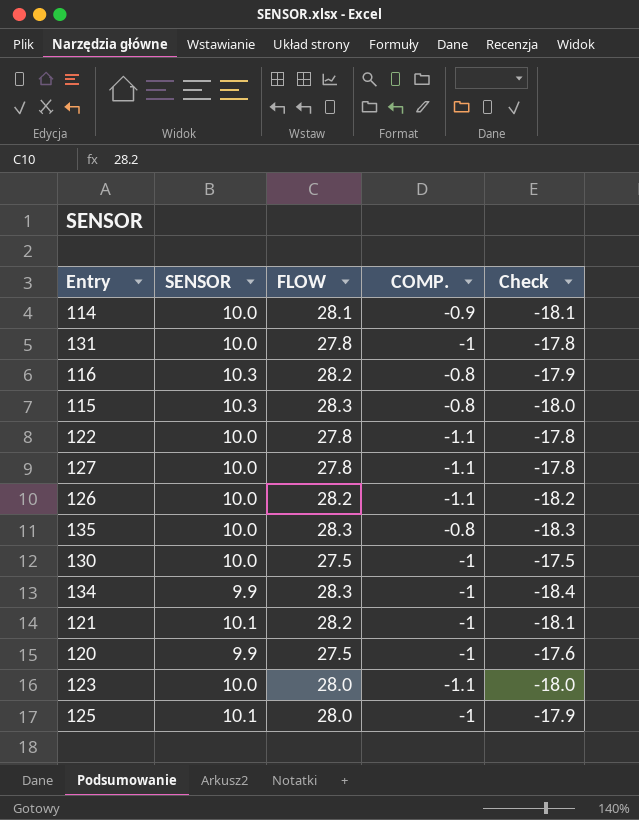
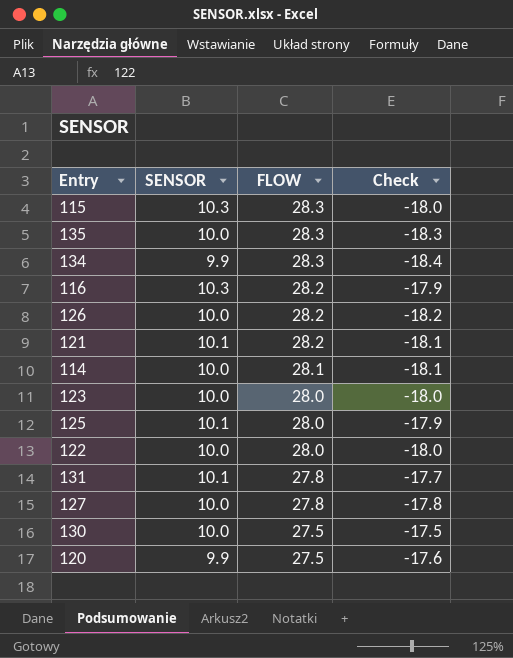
row order: none -> FLOW descending
column COMP. | position: 4 -> none
122 | FLOW: 27.8 -> 28.0
122 | Check: -17.8 -> -18.0
131 | SENSOR: 10.0 -> 10.1
131 | Check: -17.8 -> -17.7

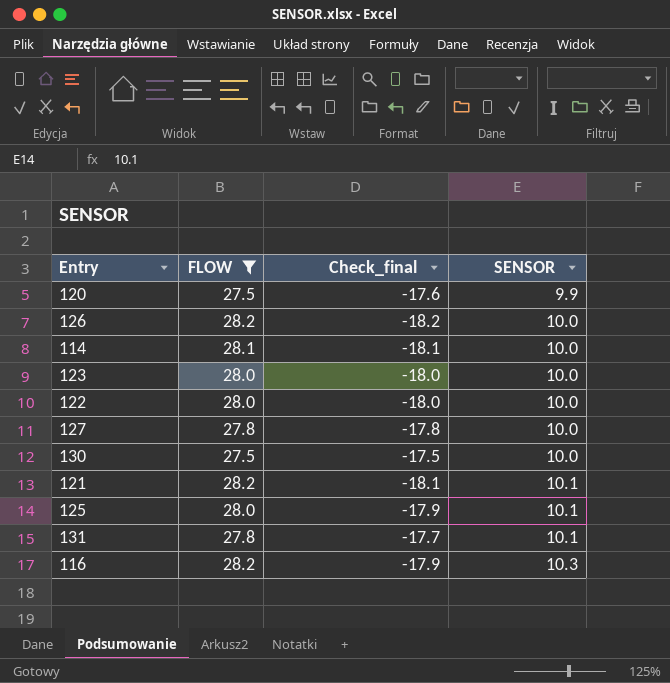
filter: none -> FLOW != 28.3
row order: FLOW descending -> SENSOR ascending
column name: Check -> Check_final
column SENSOR | position: 2 -> 4

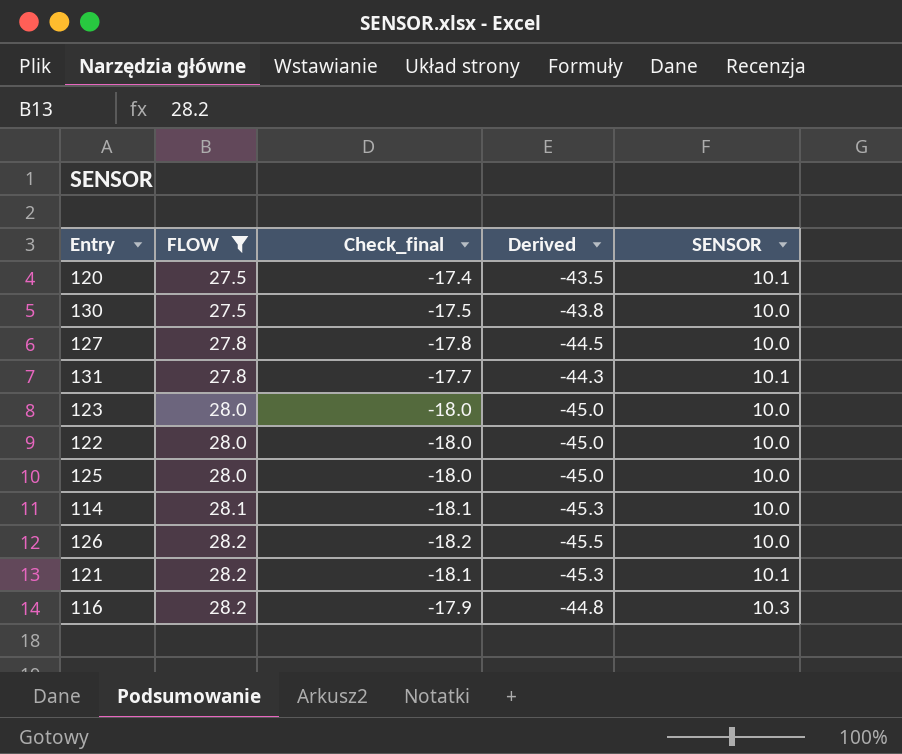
row order: SENSOR ascending -> FLOW ascending
column Derived | formula: none -> [Check_final] * 2.5
120 | Check_final: -17.6 -> -17.4
120 | SENSOR: 9.9 -> 10.1
125 | Check_final: -17.9 -> -18.0
125 | SENSOR: 10.1 -> 10.0

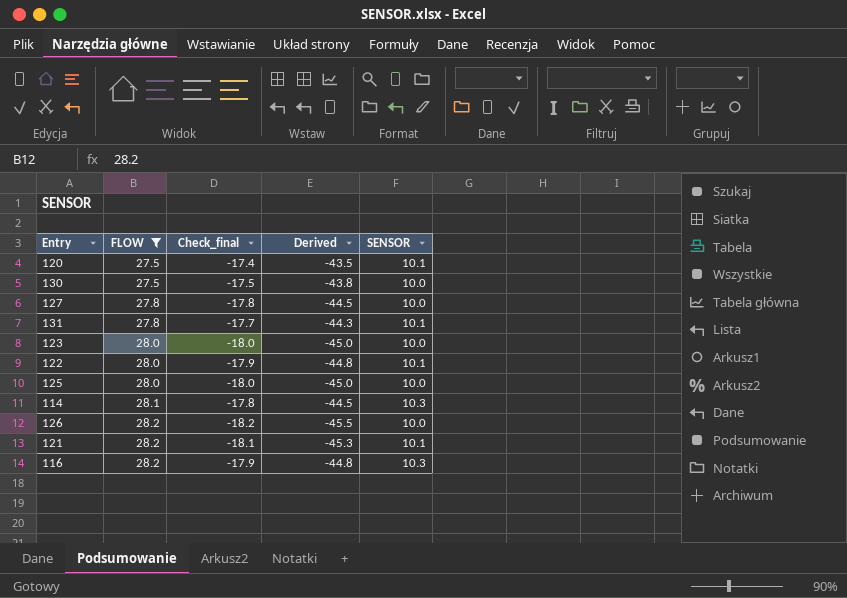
122 | Check_final: -18.0 -> -17.9
122 | Derived: -45.0 -> -44.8
122 | SENSOR: 10.0 -> 10.1
114 | Check_final: -18.1 -> -17.8
114 | Derived: -45.3 -> -44.5
114 | SENSOR: 10.0 -> 10.3

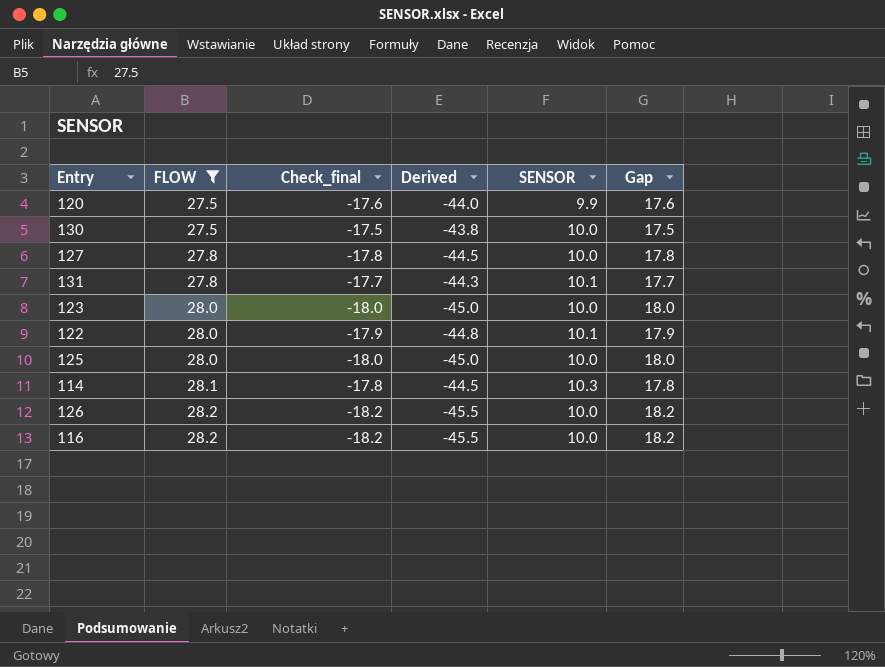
column Gap | formula: none -> [FLOW] - [SENSOR]
row 121: 28.2 | -18.1 | -45.3 | 10.1 -> none
120 | Check_final: -17.4 -> -17.6
120 | Derived: -43.5 -> -44.0
120 | SENSOR: 10.1 -> 9.9
116 | Check_final: -17.9 -> -18.2
116 | Derived: -44.8 -> -45.5
116 | SENSOR: 10.3 -> 10.0

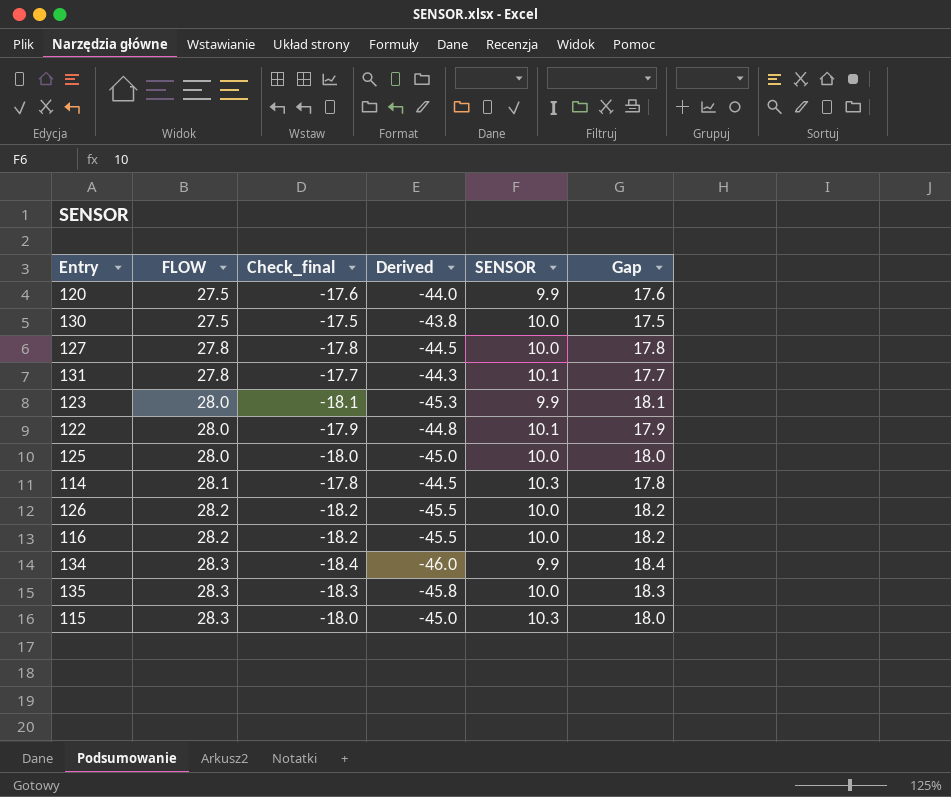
filter: FLOW != 28.3 -> none
123 | Check_final: -18.0 -> -18.1
123 | Derived: -45.0 -> -45.3
123 | SENSOR: 10.0 -> 9.9
123 | Gap: 18.0 -> 18.1

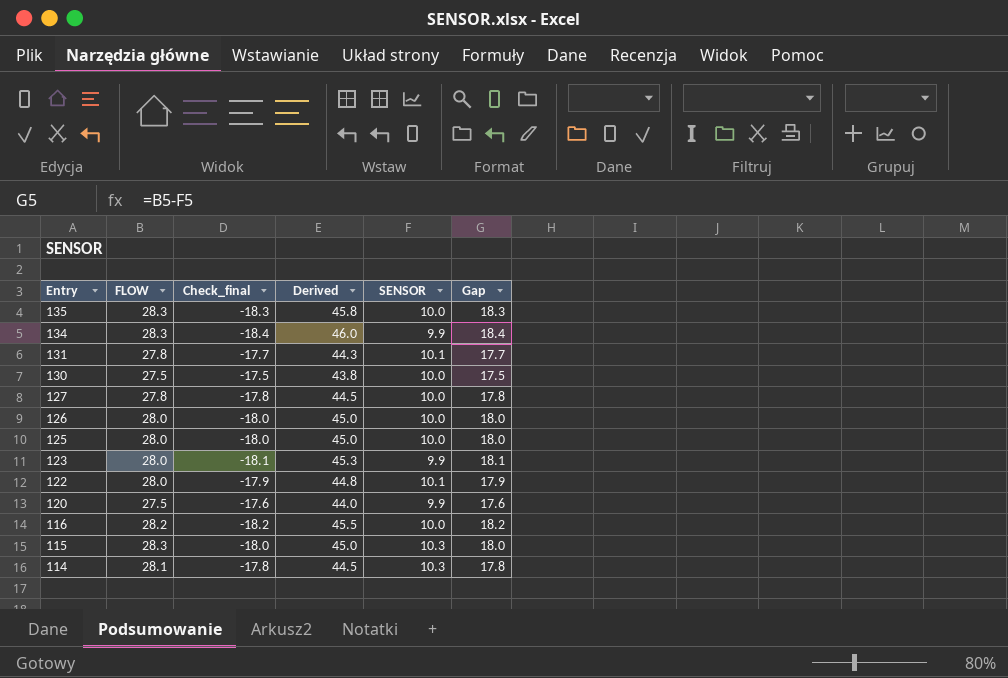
row order: FLOW ascending -> Entry descending
column Derived | formula: [Check_final] * 2.5 -> [Gap] * 2.5
126 | FLOW: 28.2 -> 28.0
126 | Check_final: -18.2 -> -18.0
126 | Gap: 18.2 -> 18.0

